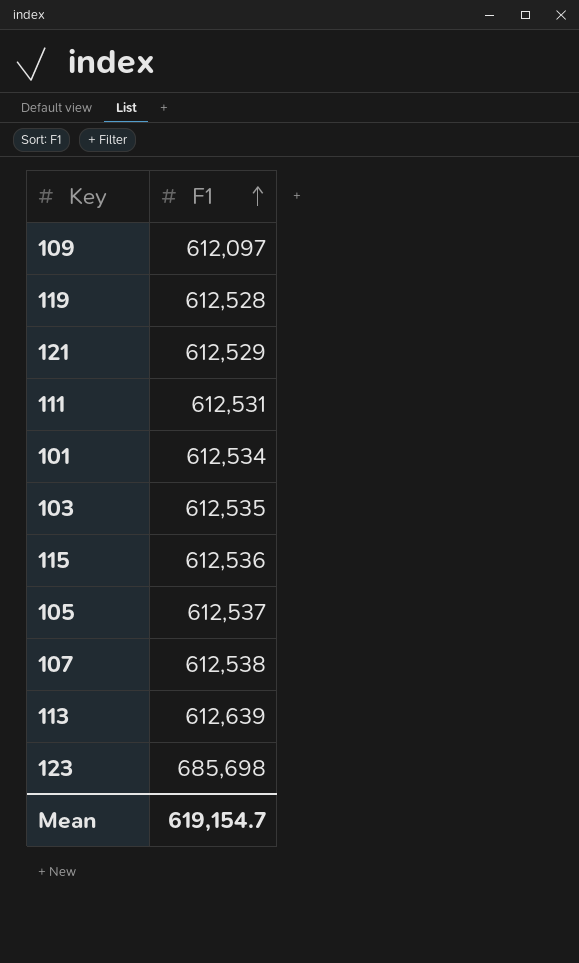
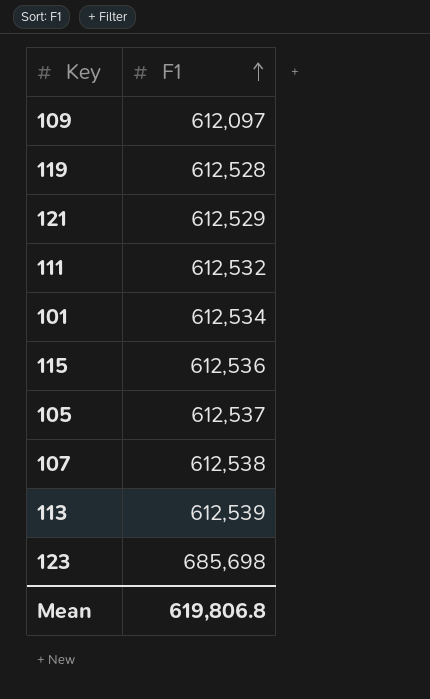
row 103: 612,535 -> none
111 | F1: 612,531 -> 612,532
113 | F1: 612,639 -> 612,539
Mean | F1: 619,154.7 -> 619,806.8

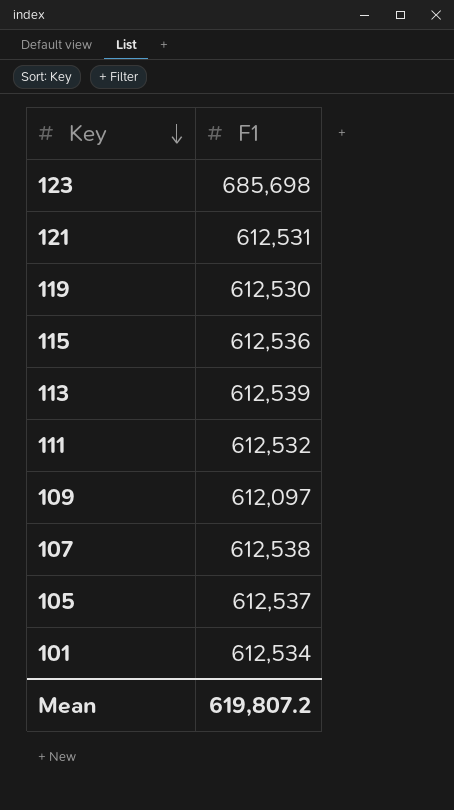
row order: F1 ascending -> Key descending
121 | F1: 612,529 -> 612,531
119 | F1: 612,528 -> 612,530
Mean | F1: 619,806.8 -> 619,807.2

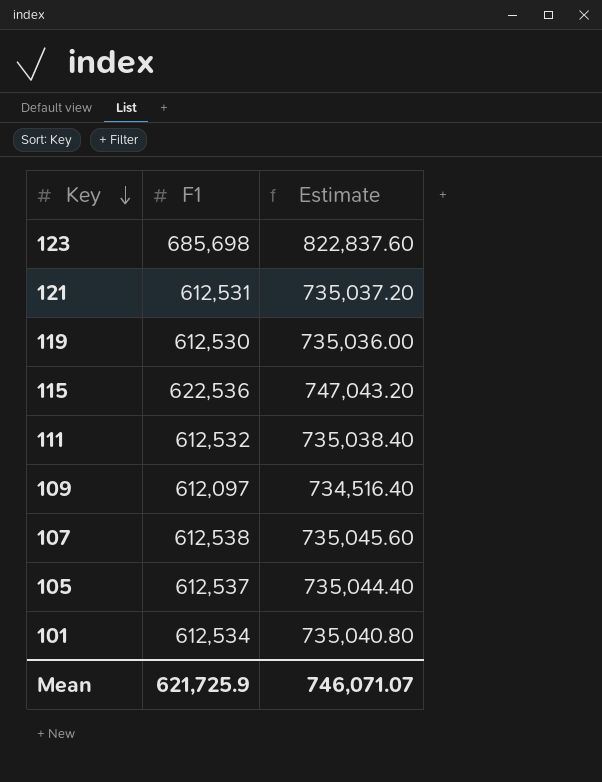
column Estimate | formula: none -> [F1] * 1.2
row 113: 612,539 -> none
115 | F1: 612,536 -> 622,536
Mean | F1: 619,807.2 -> 621,725.9

